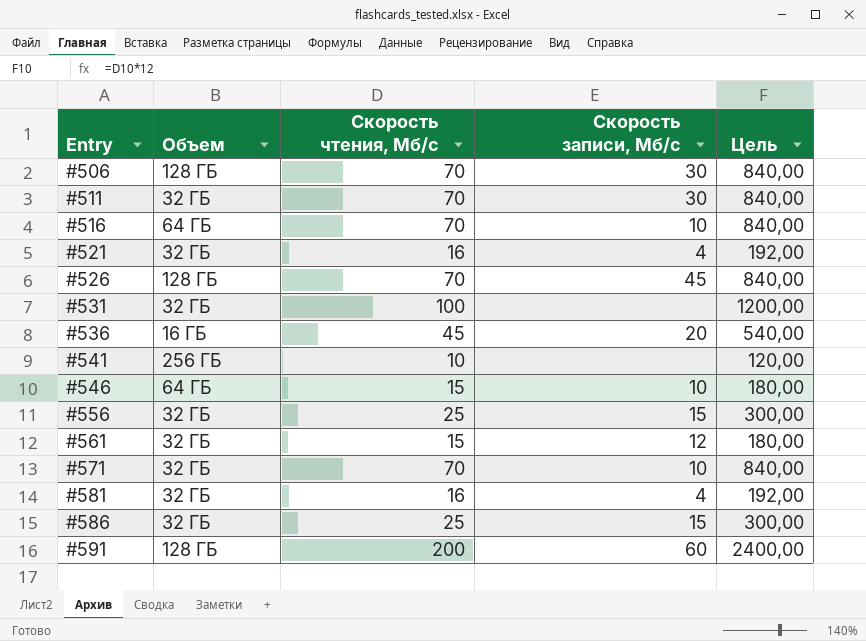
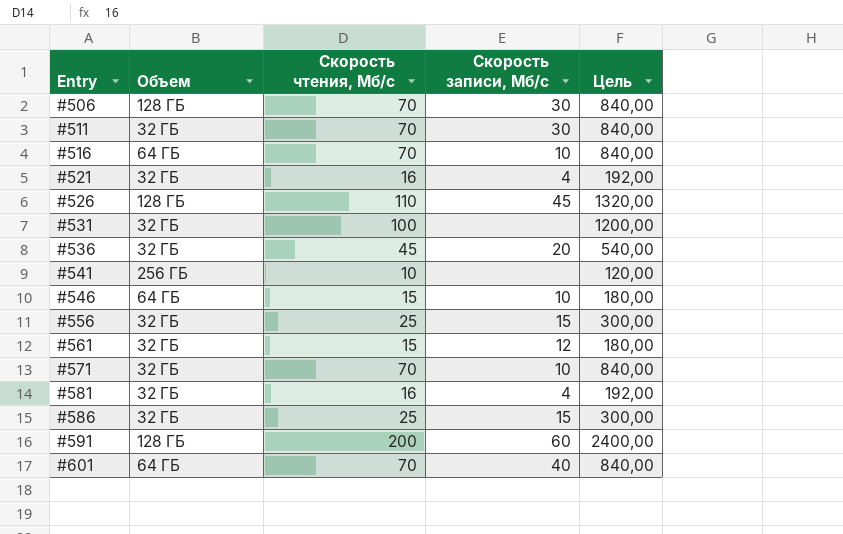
#526 | Скорость чтения, Мб/с: 70 -> 110
#526 | Цель: 840,00 -> 1320,00
#536 | Объем: 16 ГБ -> 32 ГБ
row #601: none -> 64 ГБ | 70 | 40 | 840,00

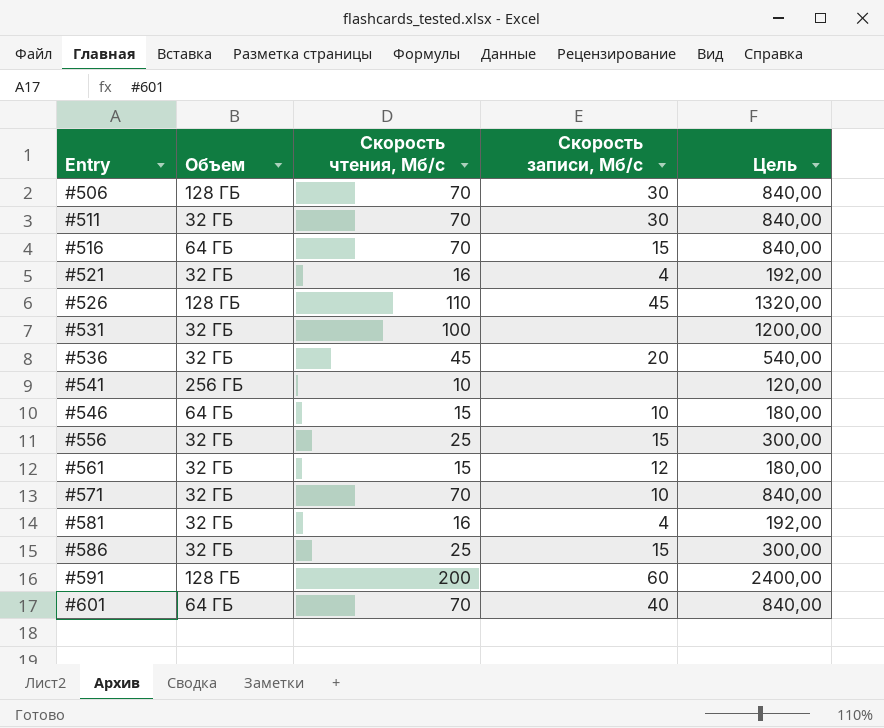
#516 | Скорость записи, Мб/с: 10 -> 15

